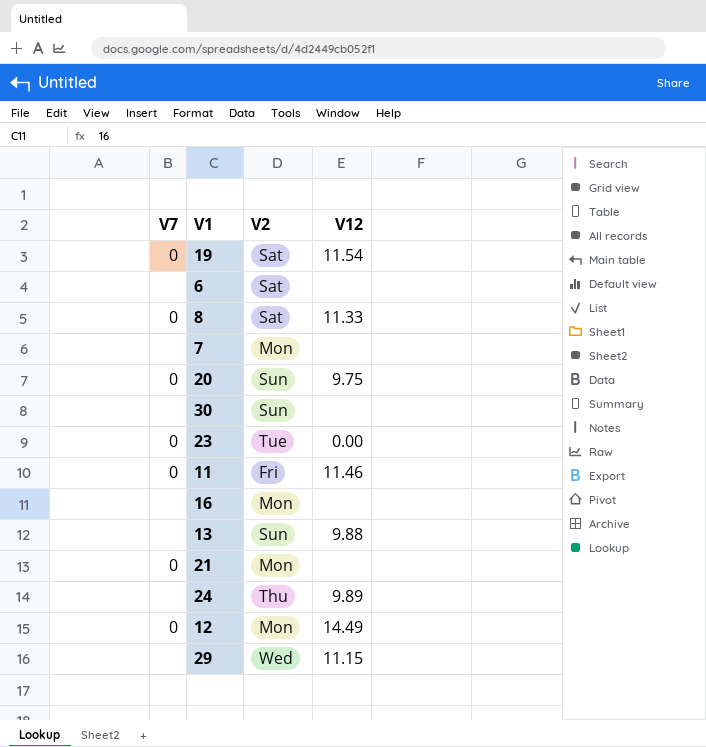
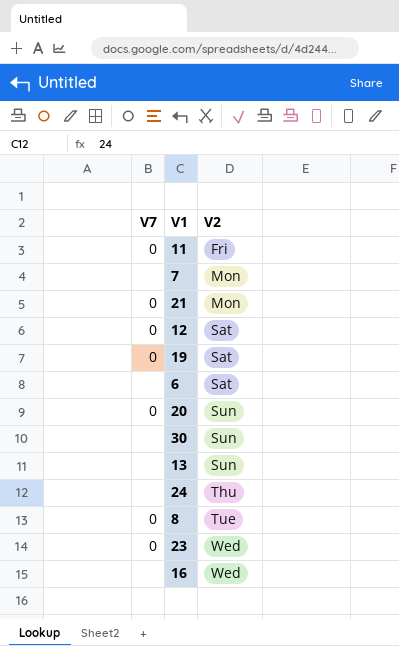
row order: none -> V2 ascending
column V12 | position: 4 -> none
row 29: none | Wed | 11.15 -> none
12 | V2: Mon -> Sat
8 | V2: Sat -> Tue
23 | V2: Tue -> Wed
16 | V2: Mon -> Wed

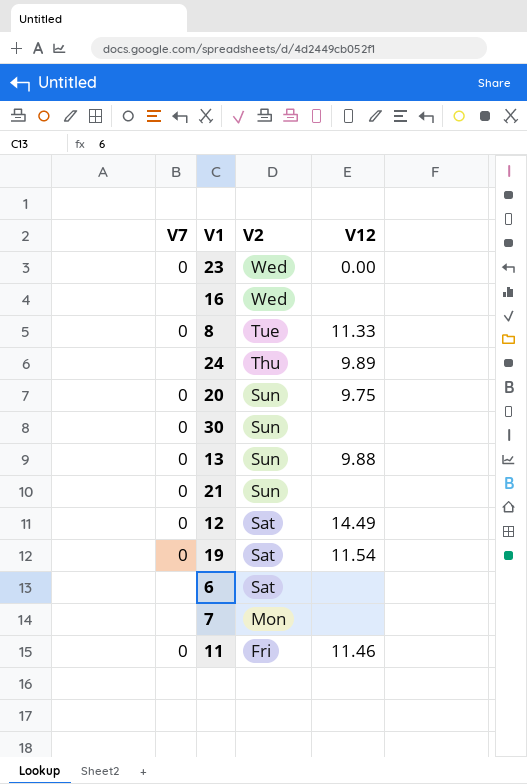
row order: V2 ascending -> V2 descending
column V12 | position: none -> 4
30 | V7: none -> 0
13 | V7: none -> 0
21 | V2: Mon -> Sun

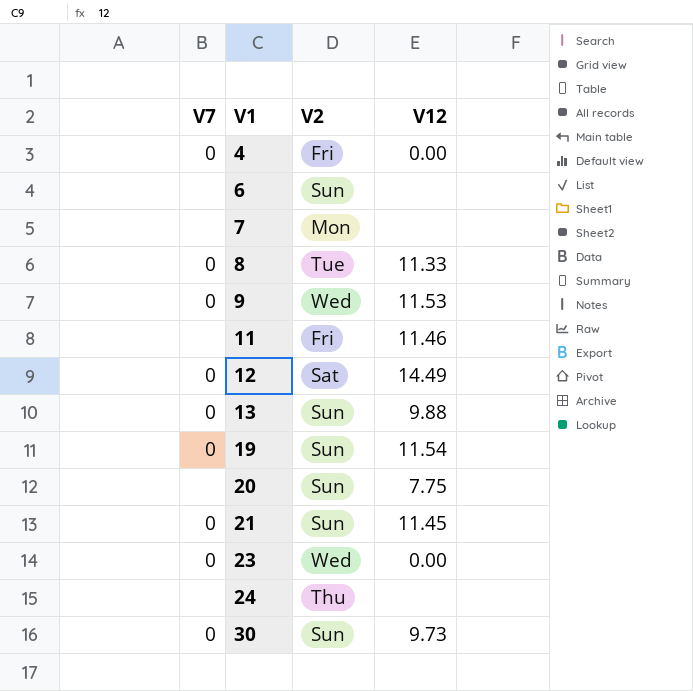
row order: V2 descending -> V1 ascending
row 16: none | Wed | none -> none
row 4: none -> 0 | Fri | 0.00
6 | V2: Sat -> Sun
row 9: none -> 0 | Wed | 11.53
11 | V7: 0 -> none
19 | V2: Sat -> Sun
20 | V7: 0 -> none
20 | V12: 9.75 -> 7.75
21 | V12: none -> 11.45
24 | V12: 9.89 -> none
30 | V12: none -> 9.73

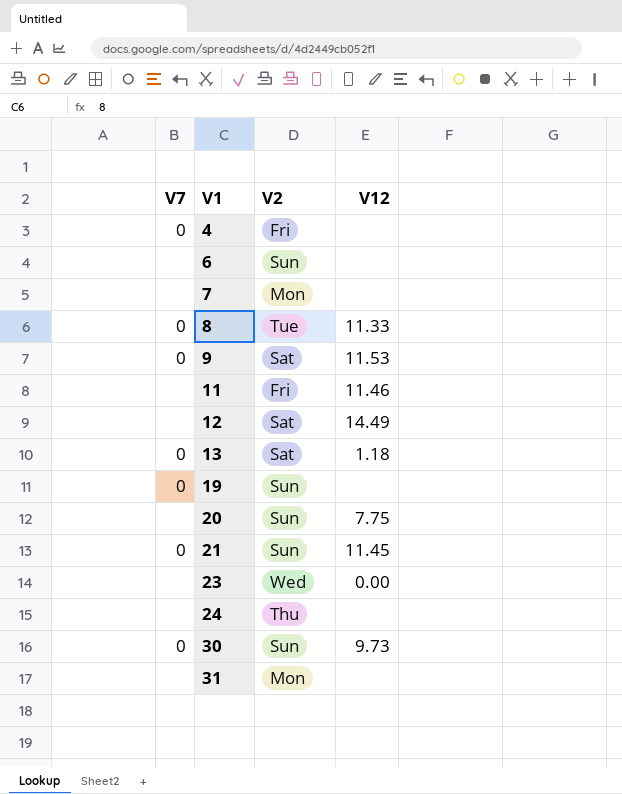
4 | V12: 0.00 -> none
9 | V2: Wed -> Sat
12 | V7: 0 -> none
13 | V2: Sun -> Sat
13 | V12: 9.88 -> 1.18
19 | V12: 11.54 -> none
23 | V7: 0 -> none
row 31: none -> none | Mon | none

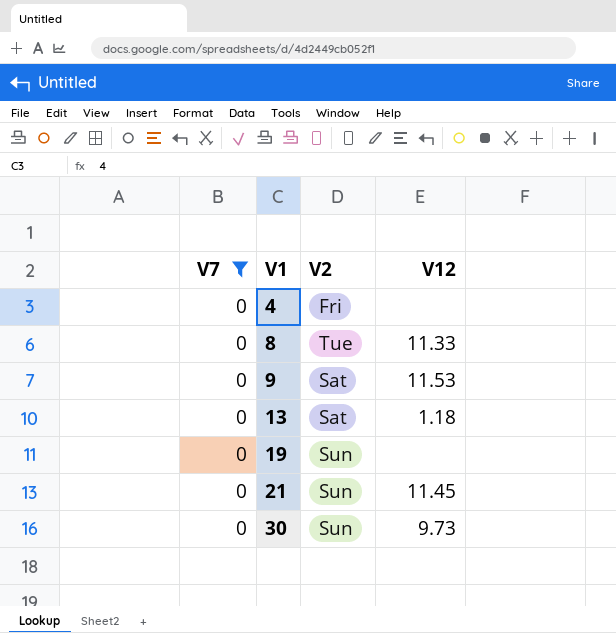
filter: none -> V7 = 0

